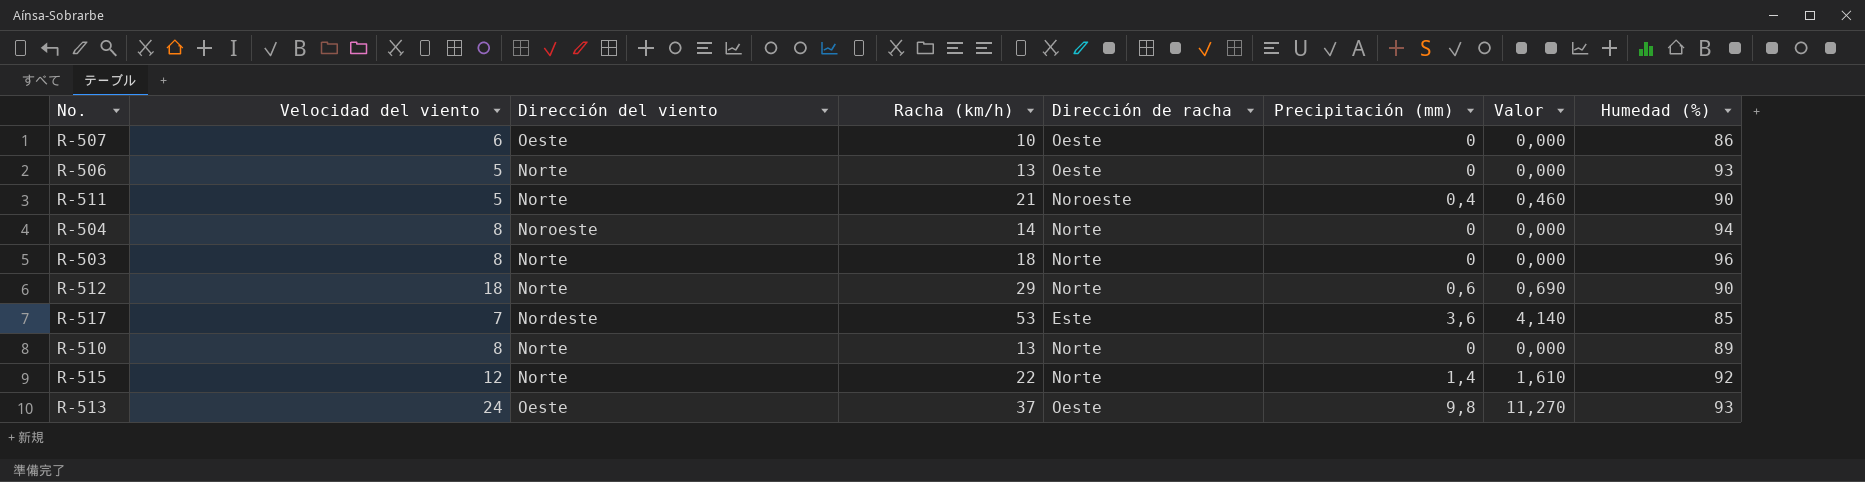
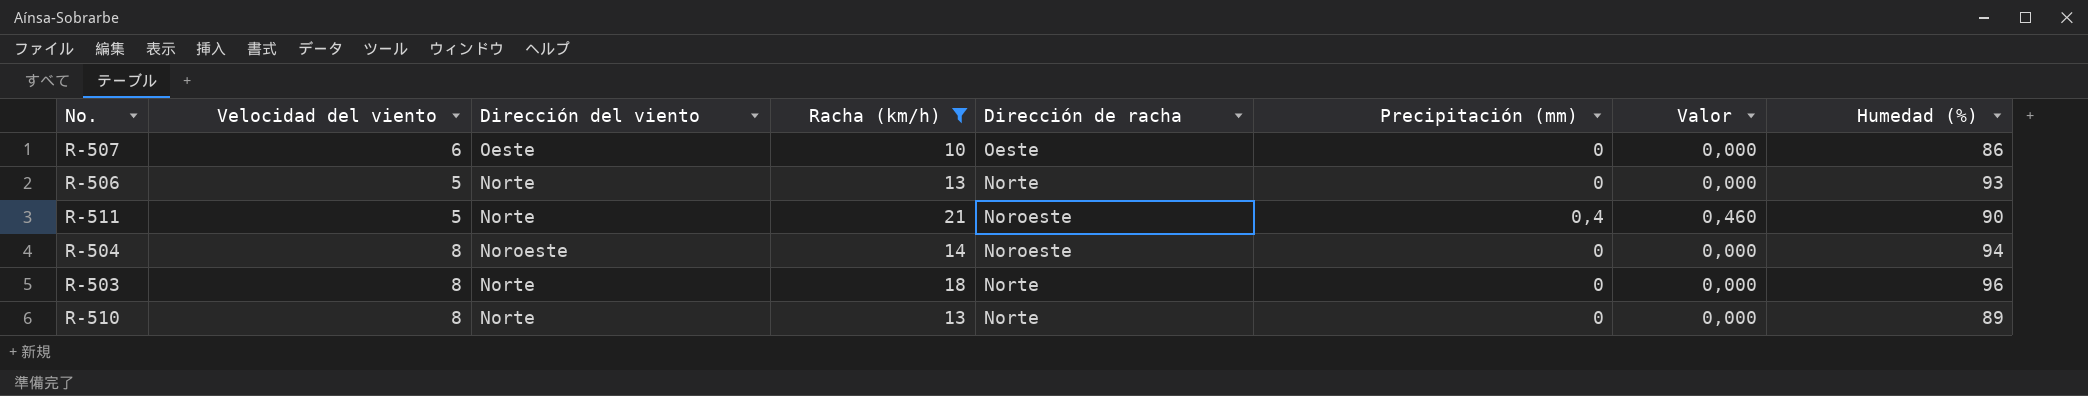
filter: none -> Racha (km/h) <= 21
R-506 | Dirección de racha: Oeste -> Norte
R-504 | Dirección de racha: Norte -> Noroeste

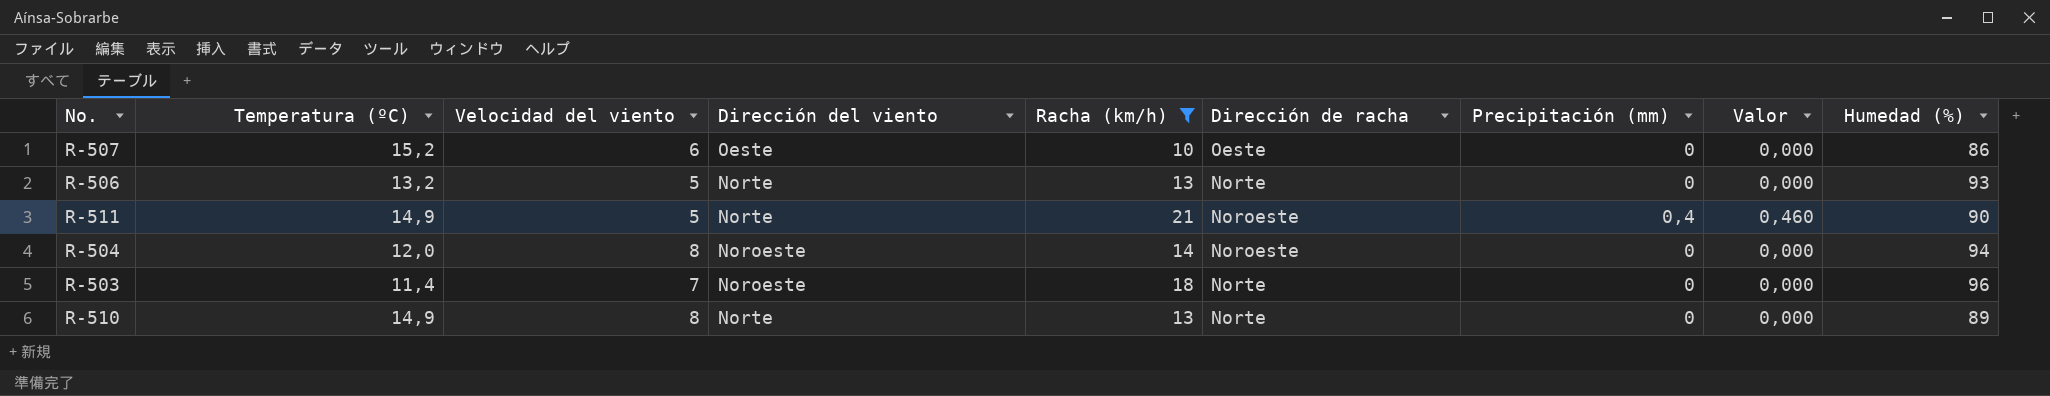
column Temperatura (ºC) | position: none -> 2
R-503 | Velocidad del viento: 8 -> 7
R-503 | Dirección del viento: Norte -> Noroeste

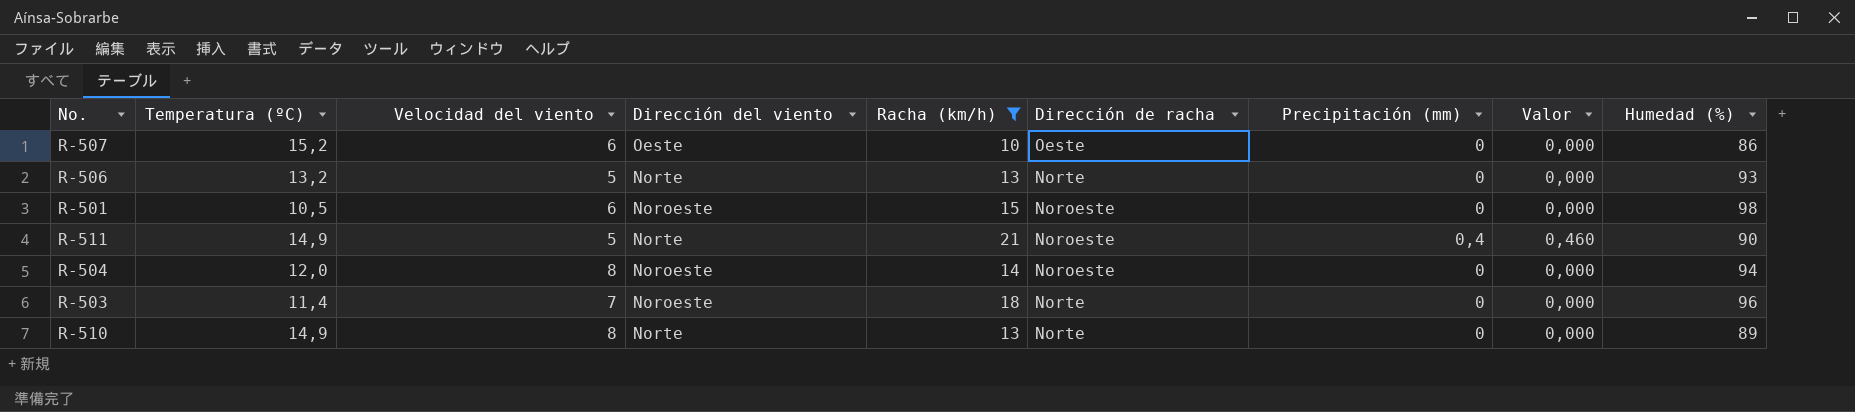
row R-501: none -> 10,5 | 6 | Noroeste | 15 | Noroeste | 0 | 0,000 | 98

